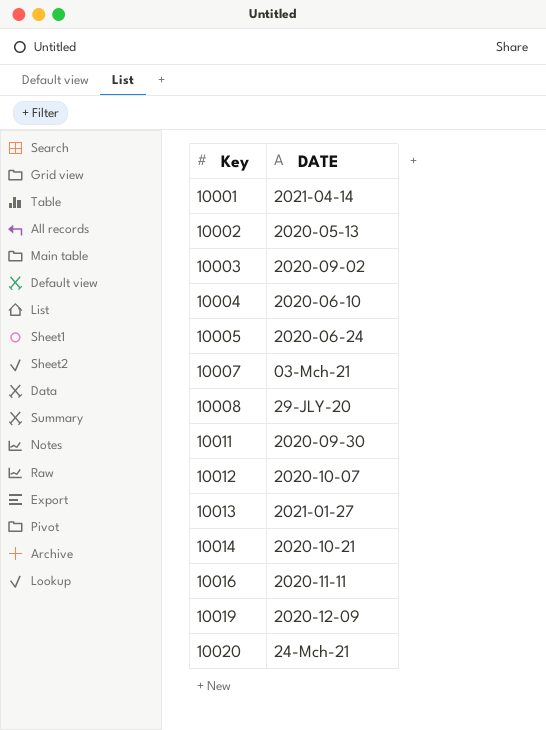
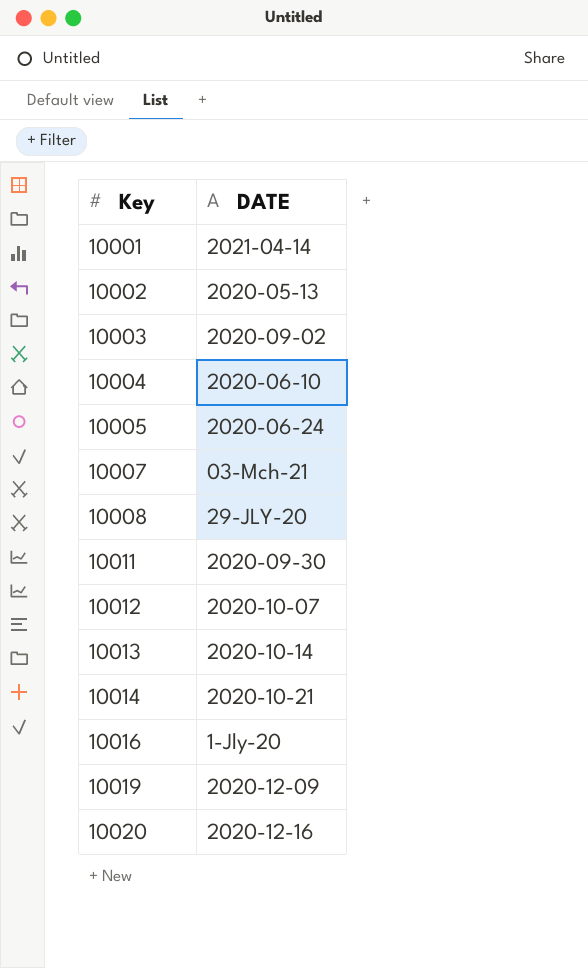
10013 | DATE: 2021-01-27 -> 2020-10-14
10016 | DATE: 2020-11-11 -> 1-Jly-20
10020 | DATE: 24-Mch-21 -> 2020-12-16

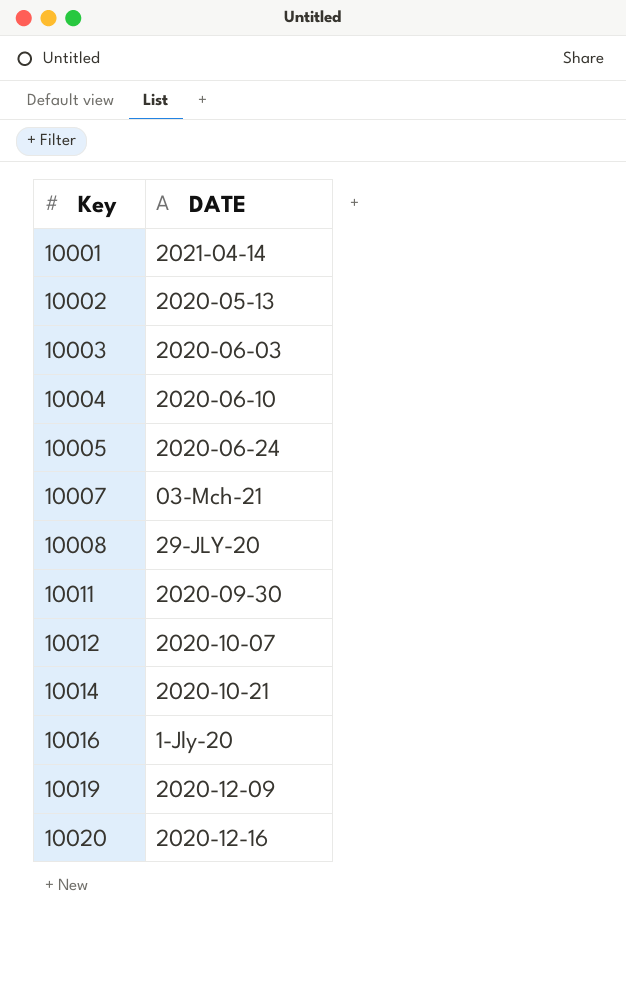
row 10013: 2020-10-14 -> none
10003 | DATE: 2020-09-02 -> 2020-06-03

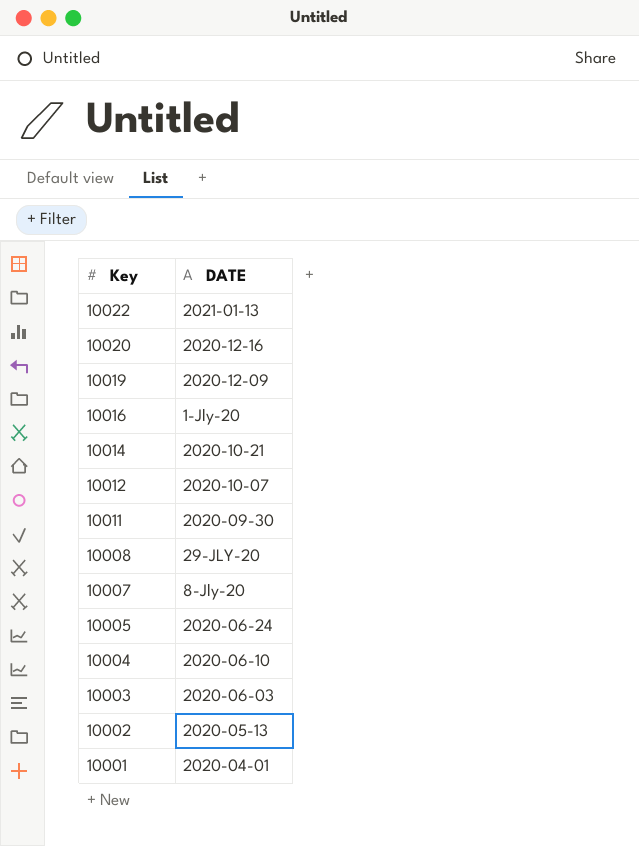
row order: Key ascending -> Key descending
row 10022: none -> 2021-01-13
10007 | DATE: 03-Mch-21 -> 8-Jly-20
10001 | DATE: 2021-04-14 -> 2020-04-01

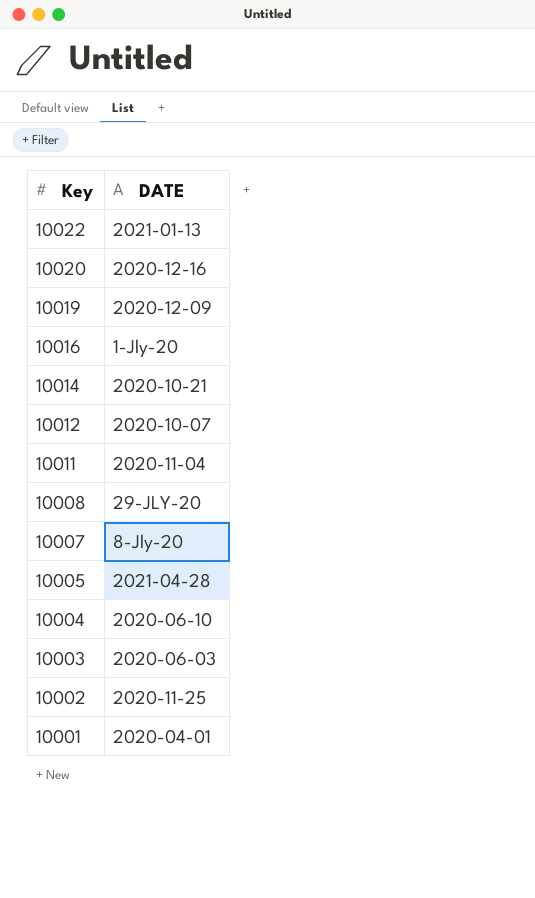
10011 | DATE: 2020-09-30 -> 2020-11-04
10005 | DATE: 2020-06-24 -> 2021-04-28
10002 | DATE: 2020-05-13 -> 2020-11-25

